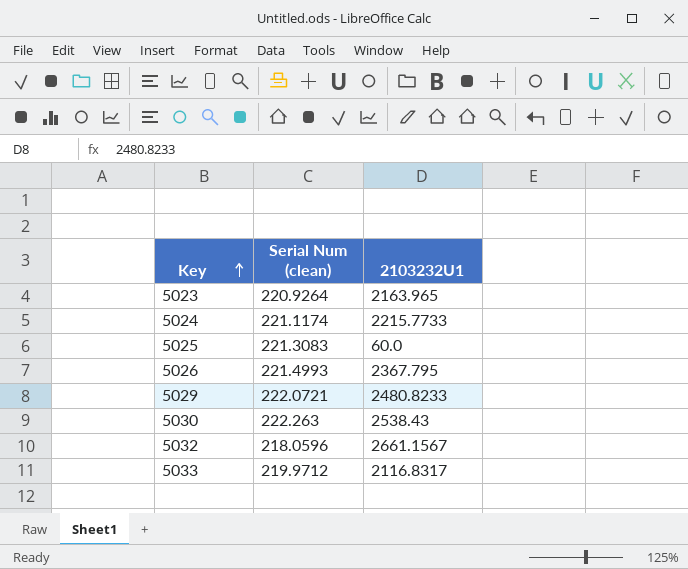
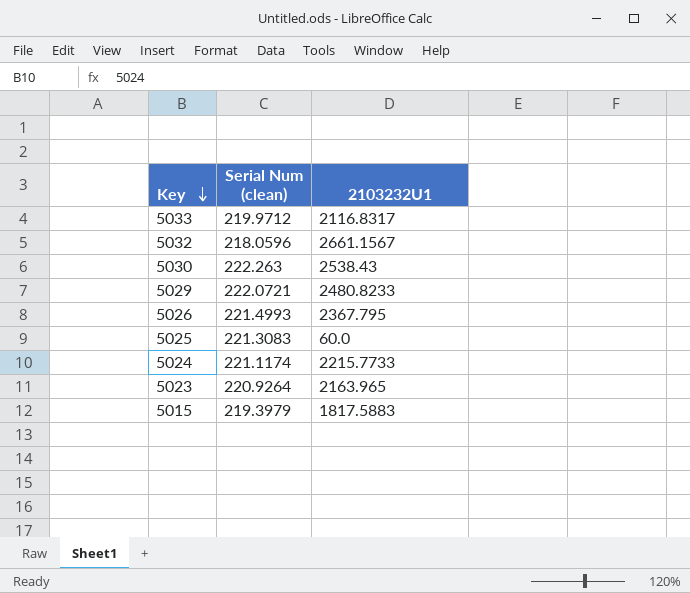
row order: Key ascending -> Key descending
row 5015: none -> 219.3979 | 1817.5883

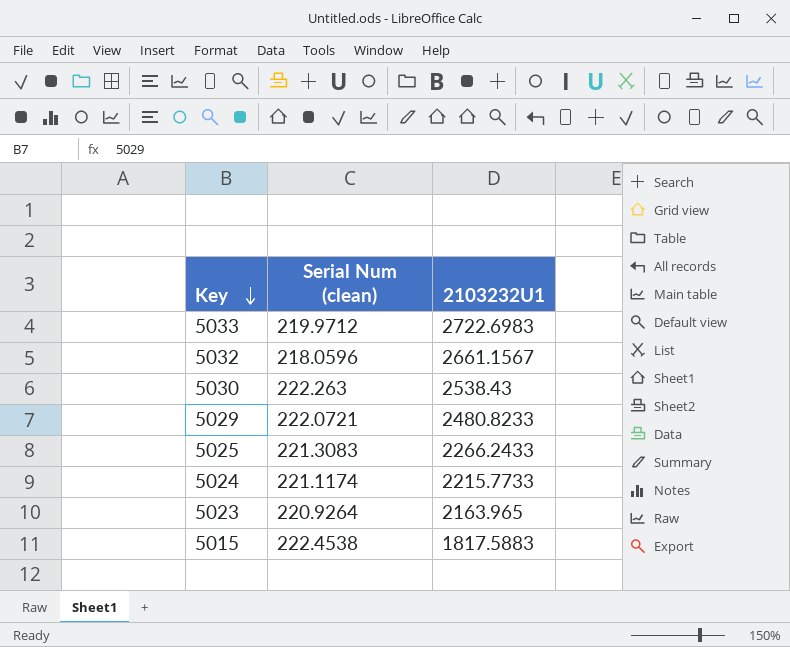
row 5026: 221.4993 | 2367.795 -> none
5033 | 2103232U1: 2116.8317 -> 2722.6983
5025 | 2103232U1: 60.0 -> 2266.2433
5015 | Serial Num (clean): 219.3979 -> 222.4538

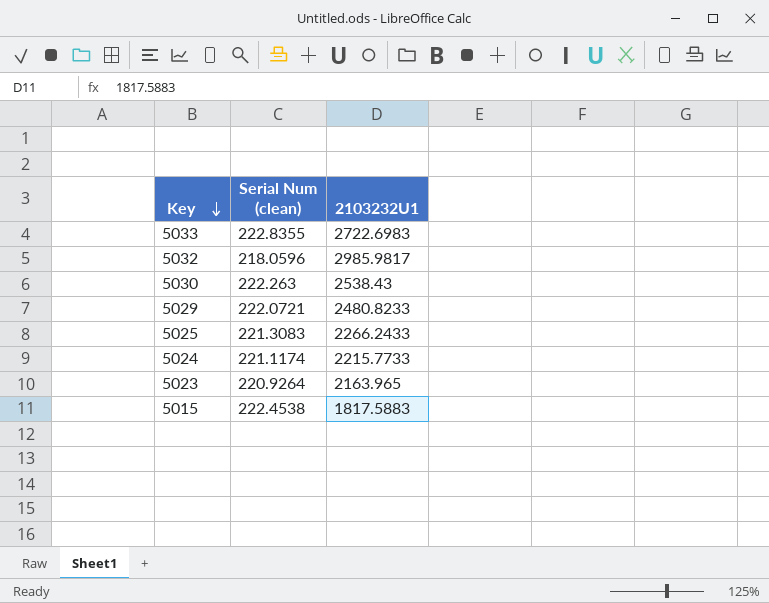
5033 | Serial Num (clean): 219.9712 -> 222.8355
5032 | 2103232U1: 2661.1567 -> 2985.9817

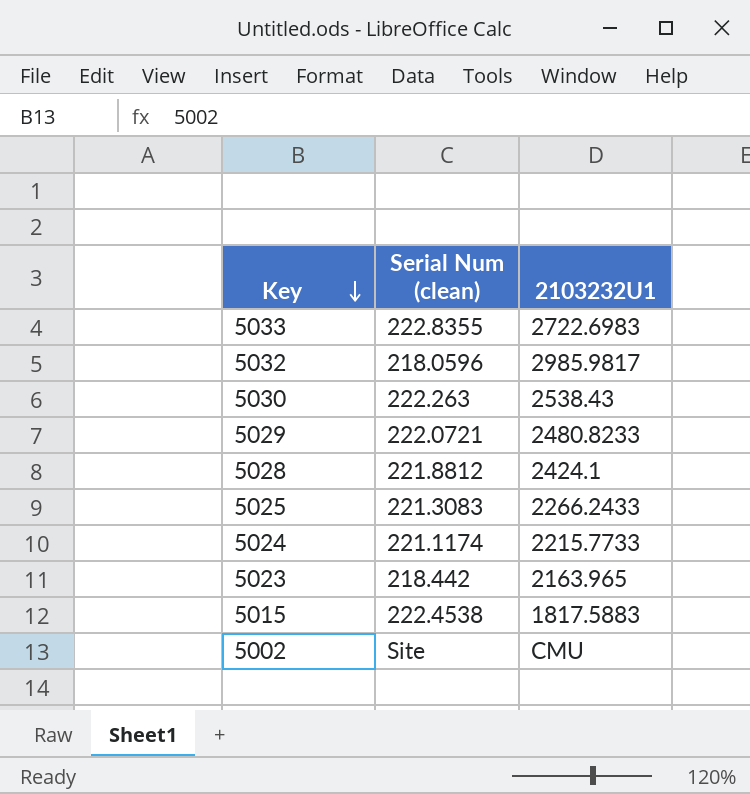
row 5028: none -> 221.8812 | 2424.1
5023 | Serial Num (clean): 220.9264 -> 218.442
row 5002: none -> Site | CMU

